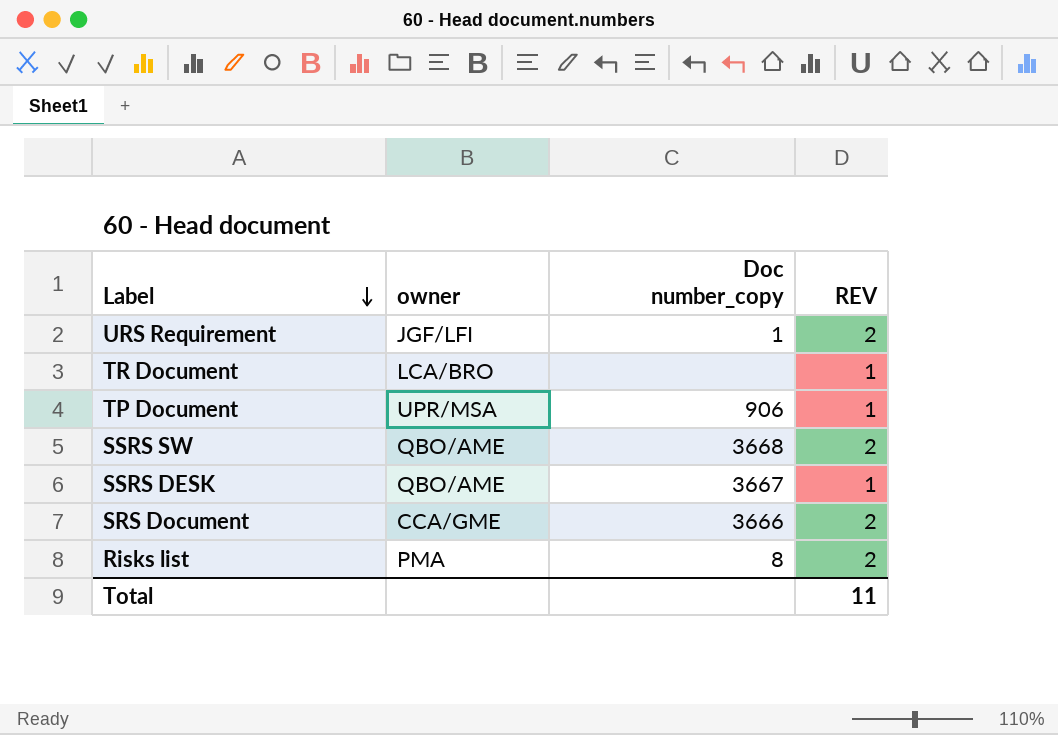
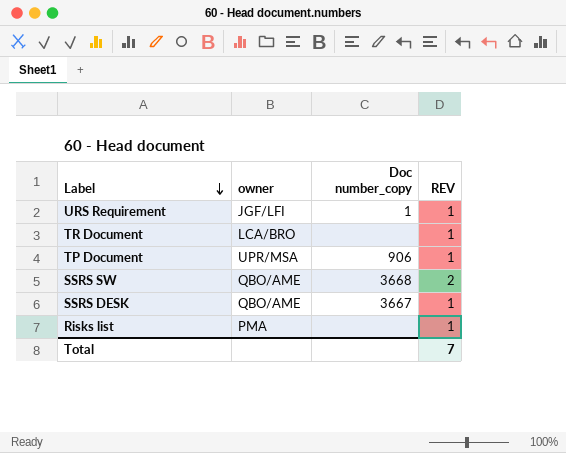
row SRS Document: CCA/GME | 3666 | 2 -> none
URS Requirement | REV: 2 -> 1
Risks list | Doc number_copy: 8 -> none
Risks list | REV: 2 -> 1
Total | REV: 11 -> 7

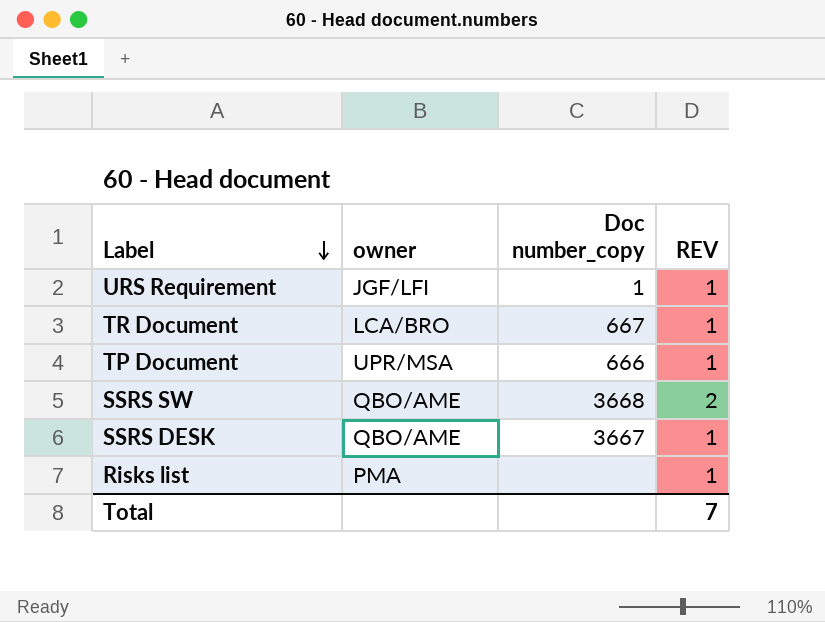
TR Document | Doc number_copy: none -> 667
TP Document | Doc number_copy: 906 -> 666

